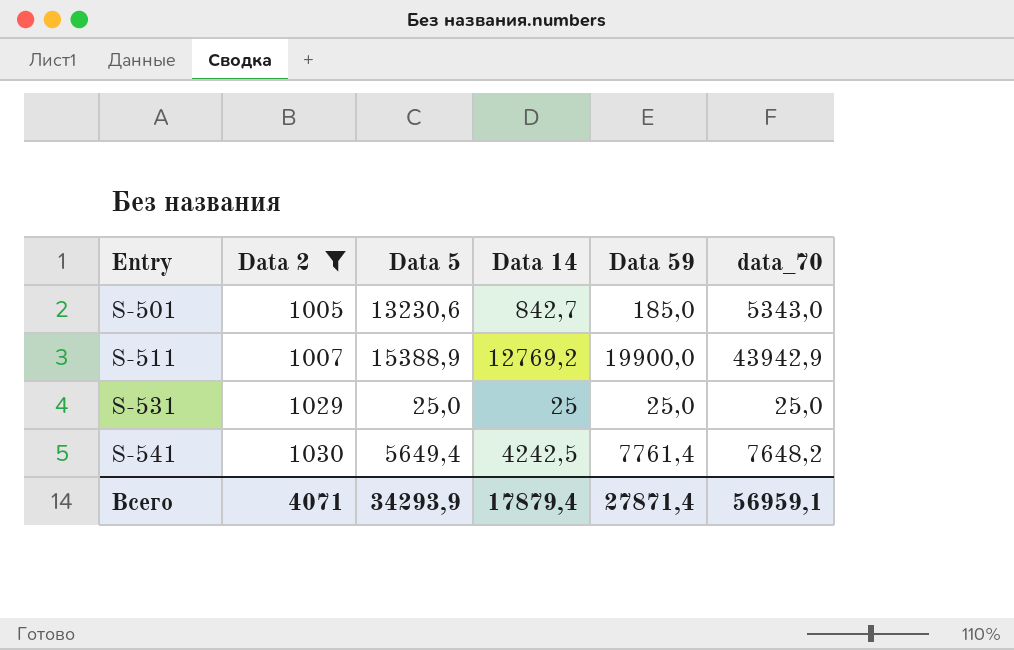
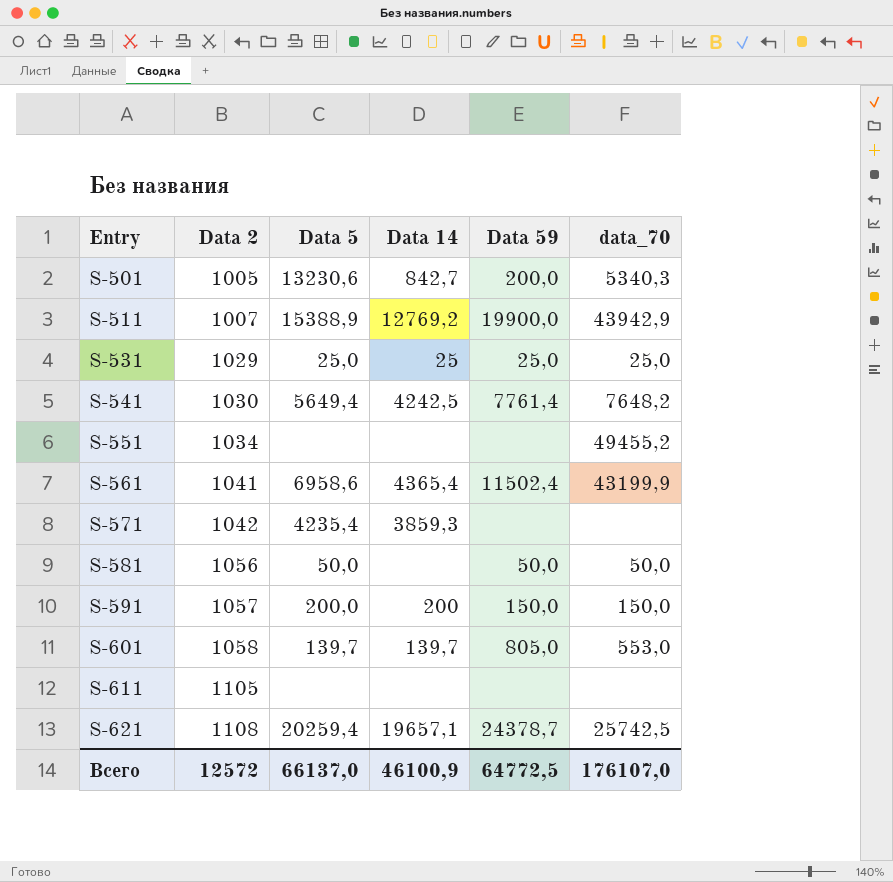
filter: Data 2 <= 1030 -> none
S-501 | Data 59: 185,0 -> 200,0
S-501 | data_70: 5343,0 -> 5340,3
Всего | Data 2: 4071 -> 12572
Всего | Data 5: 34293,9 -> 66137,0
Всего | Data 14: 17879,4 -> 46100,9
Всего | Data 59: 27871,4 -> 64772,5
Всего | data_70: 56959,1 -> 176107,0

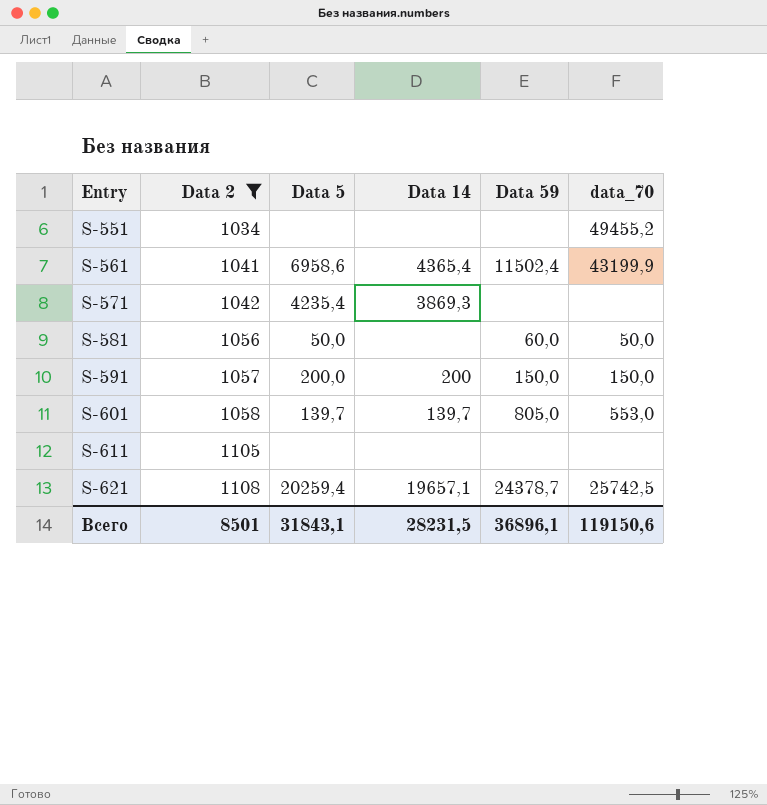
filter: none -> Data 2 >= 1034
S-571 | Data 14: 3859,3 -> 3869,3
S-581 | Data 59: 50,0 -> 60,0
Всего | Data 2: 12572 -> 8501
Всего | Data 5: 66137,0 -> 31843,1
Всего | Data 14: 46100,9 -> 28231,5
Всего | Data 59: 64772,5 -> 36896,1
Всего | data_70: 176107,0 -> 119150,6

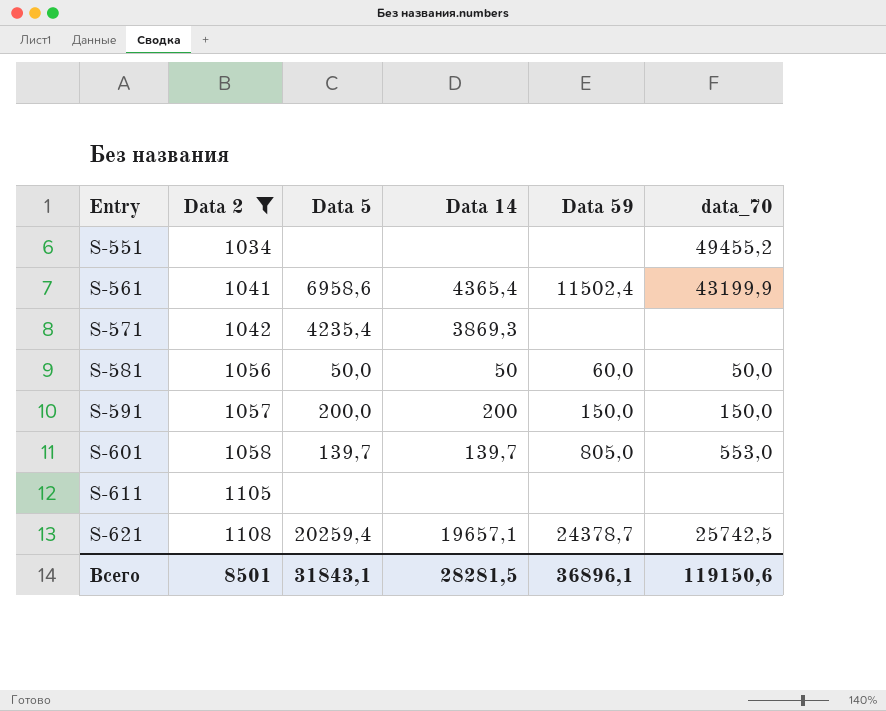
S-581 | Data 14: none -> 50
Всего | Data 14: 28231,5 -> 28281,5

